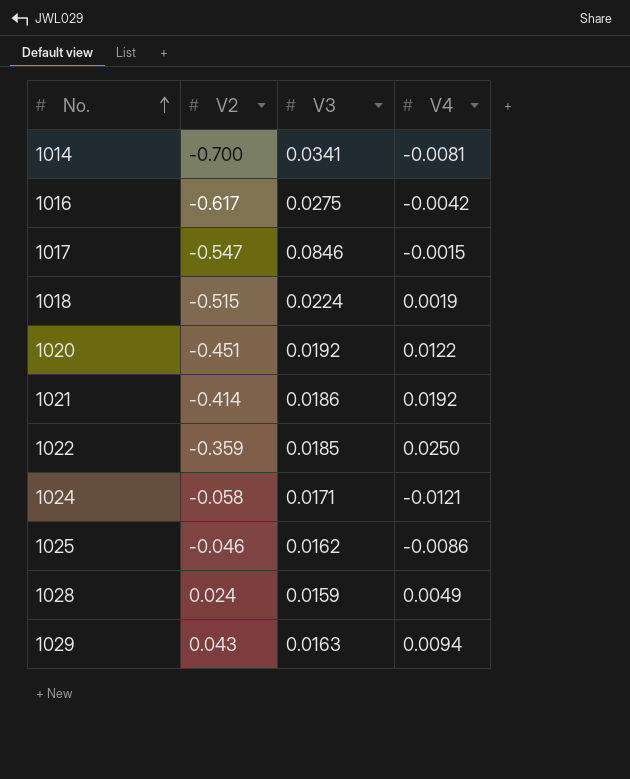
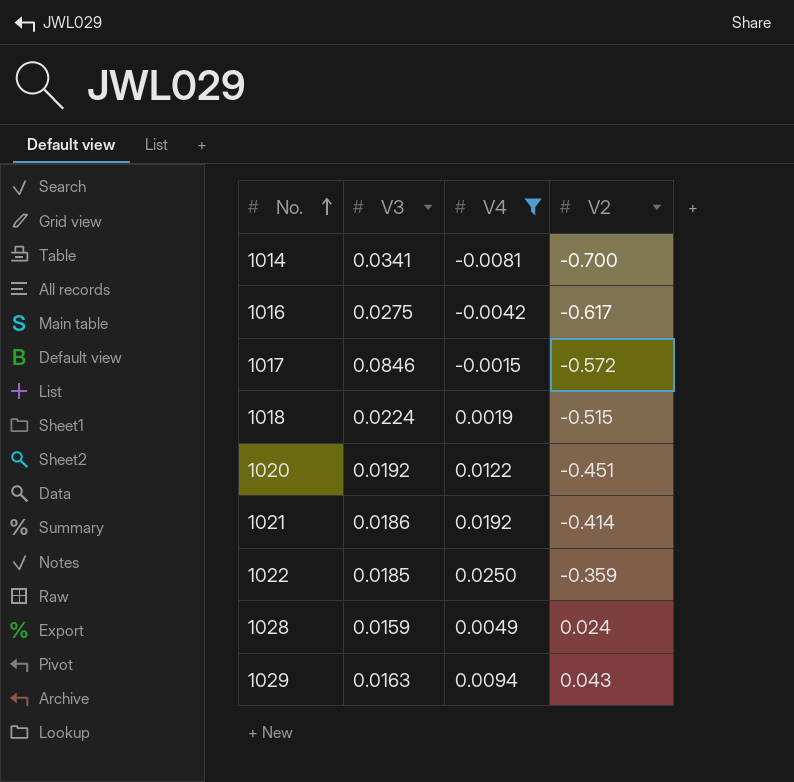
filter: none -> V4 >= -0.0081
column V2 | position: 2 -> 4
1017 | V2: -0.547 -> -0.572

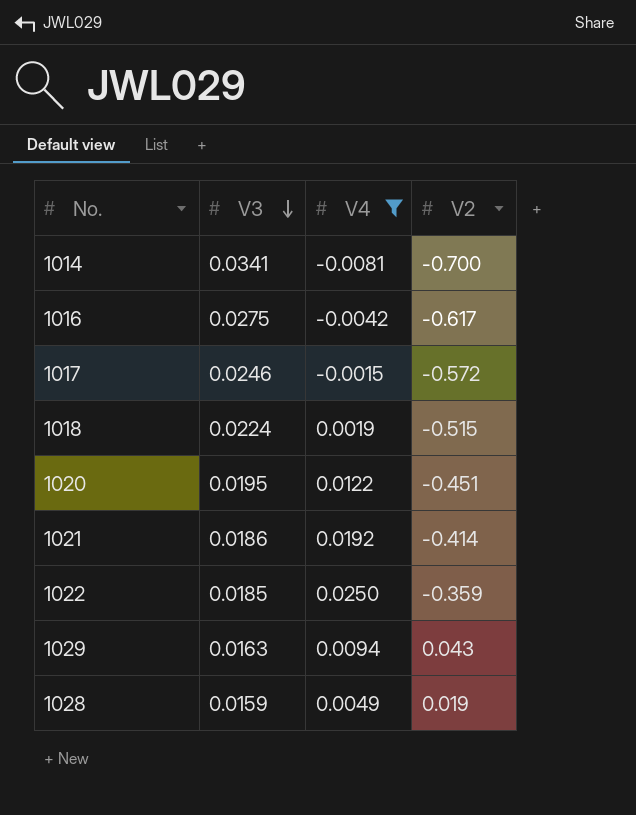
row order: No. ascending -> V3 descending
1017 | V3: 0.0846 -> 0.0246
1020 | V3: 0.0192 -> 0.0195
1028 | V2: 0.024 -> 0.019

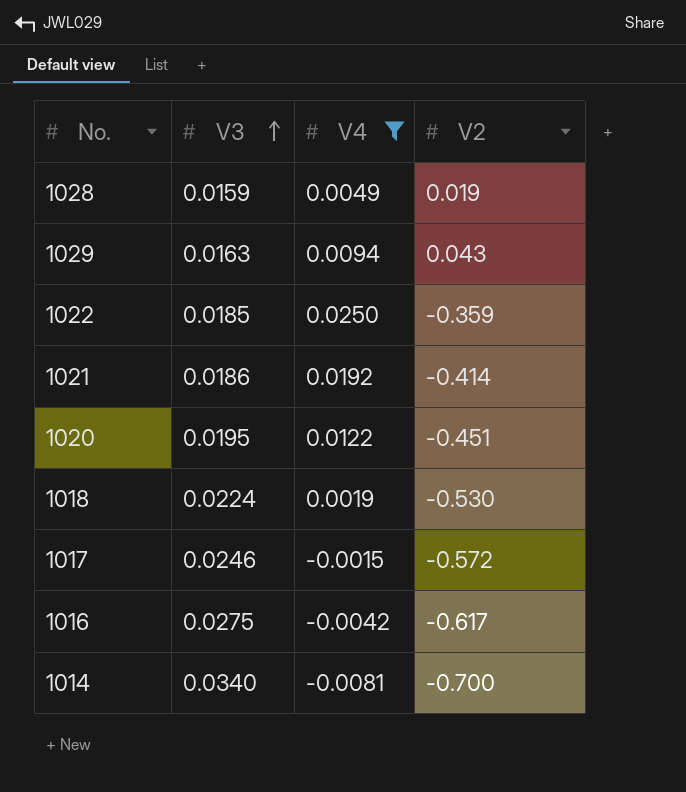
row order: V3 descending -> V3 ascending
1018 | V2: -0.515 -> -0.530
1014 | V3: 0.0341 -> 0.0340

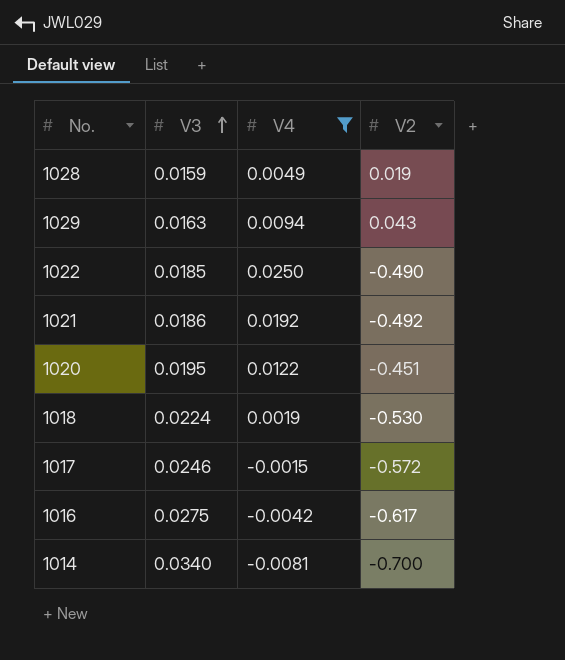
1022 | V2: -0.359 -> -0.490
1021 | V2: -0.414 -> -0.492

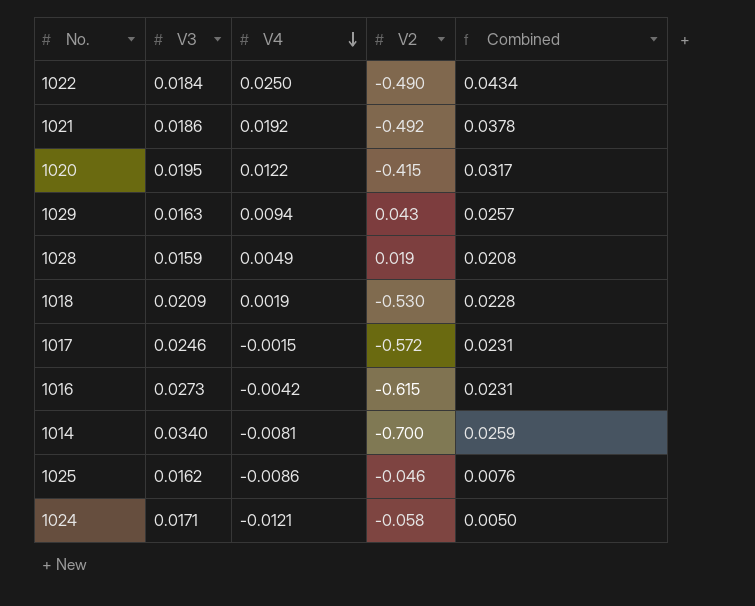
filter: V4 >= -0.0081 -> none
row order: V3 ascending -> V4 descending
column Combined | formula: none -> [V3] + [V4]
1022 | V3: 0.0185 -> 0.0184
1020 | V2: -0.451 -> -0.415
1018 | V3: 0.0224 -> 0.0209
1016 | V3: 0.0275 -> 0.0273
1016 | V2: -0.617 -> -0.615

